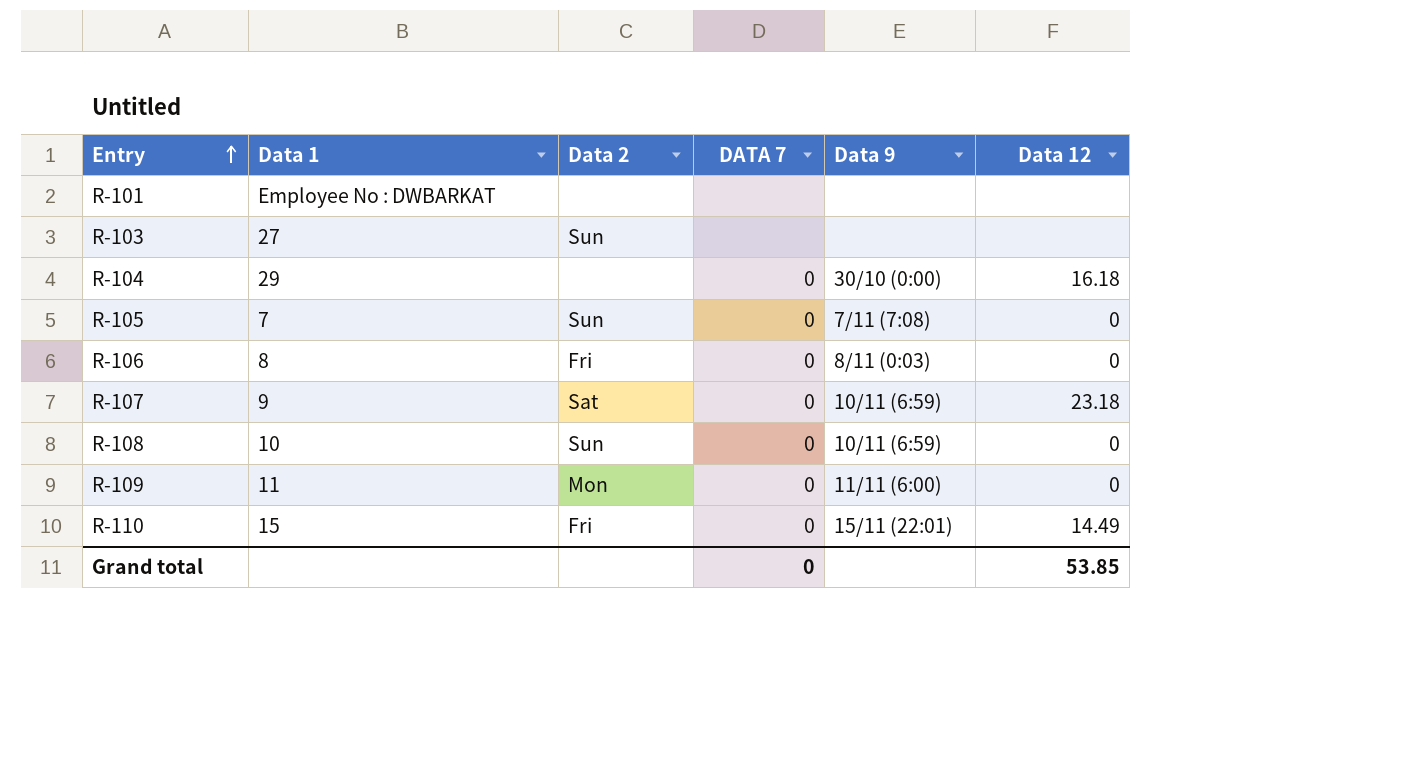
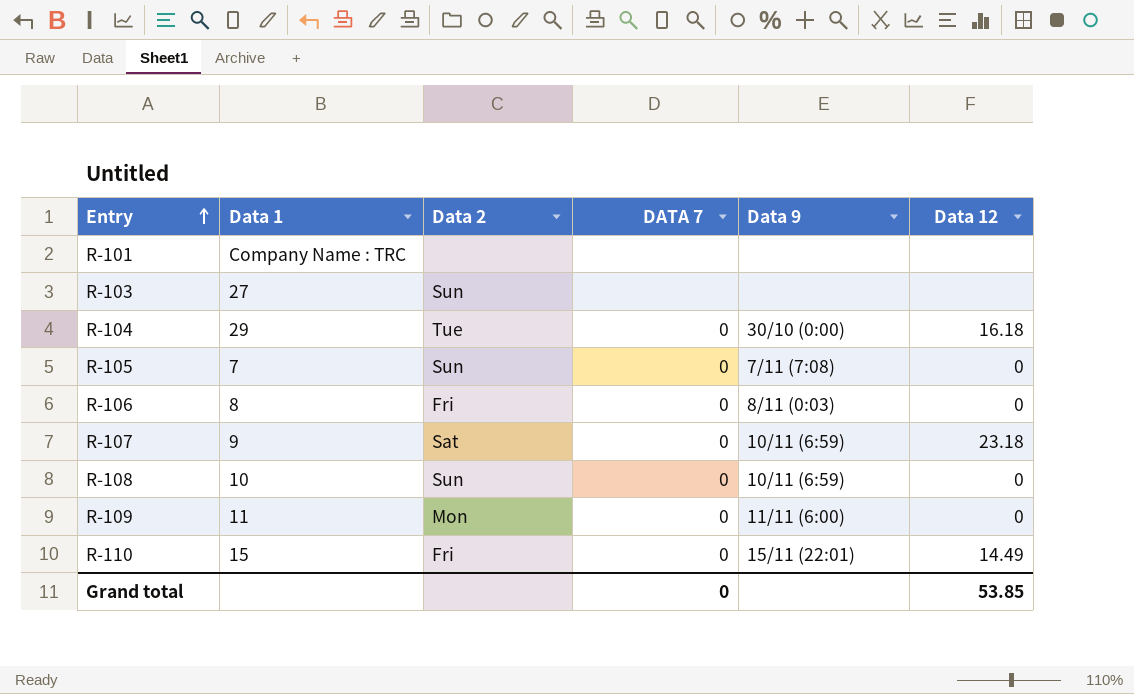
R-101 | Data 1: Employee No : DWBARKAT -> Company Name : TRC
R-104 | Data 2: none -> Tue

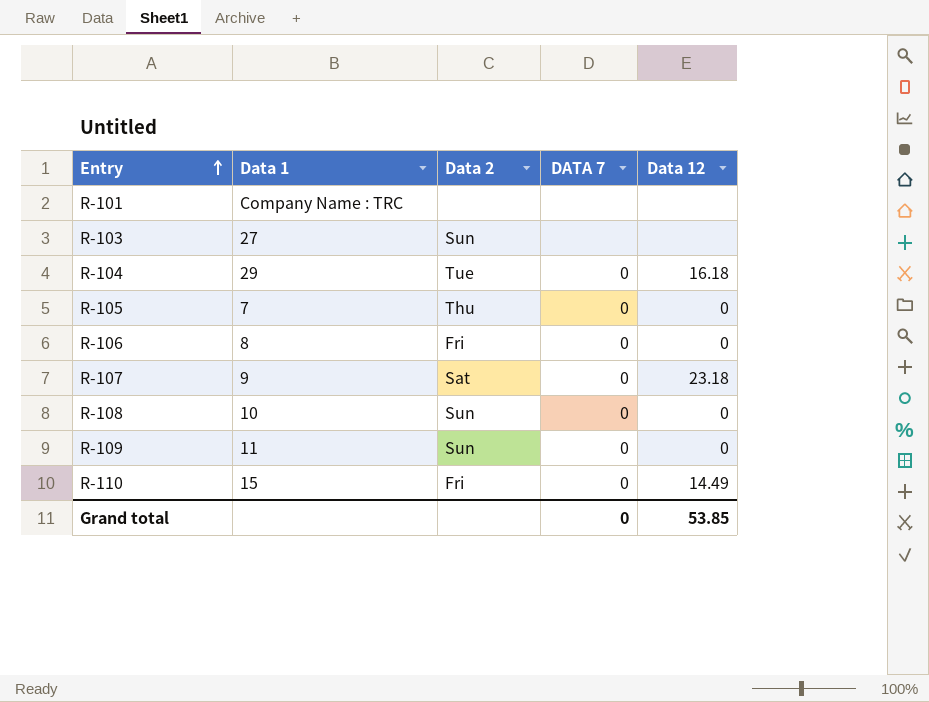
column Data 9 | position: 5 -> none
R-105 | Data 2: Sun -> Thu
R-109 | Data 2: Mon -> Sun

